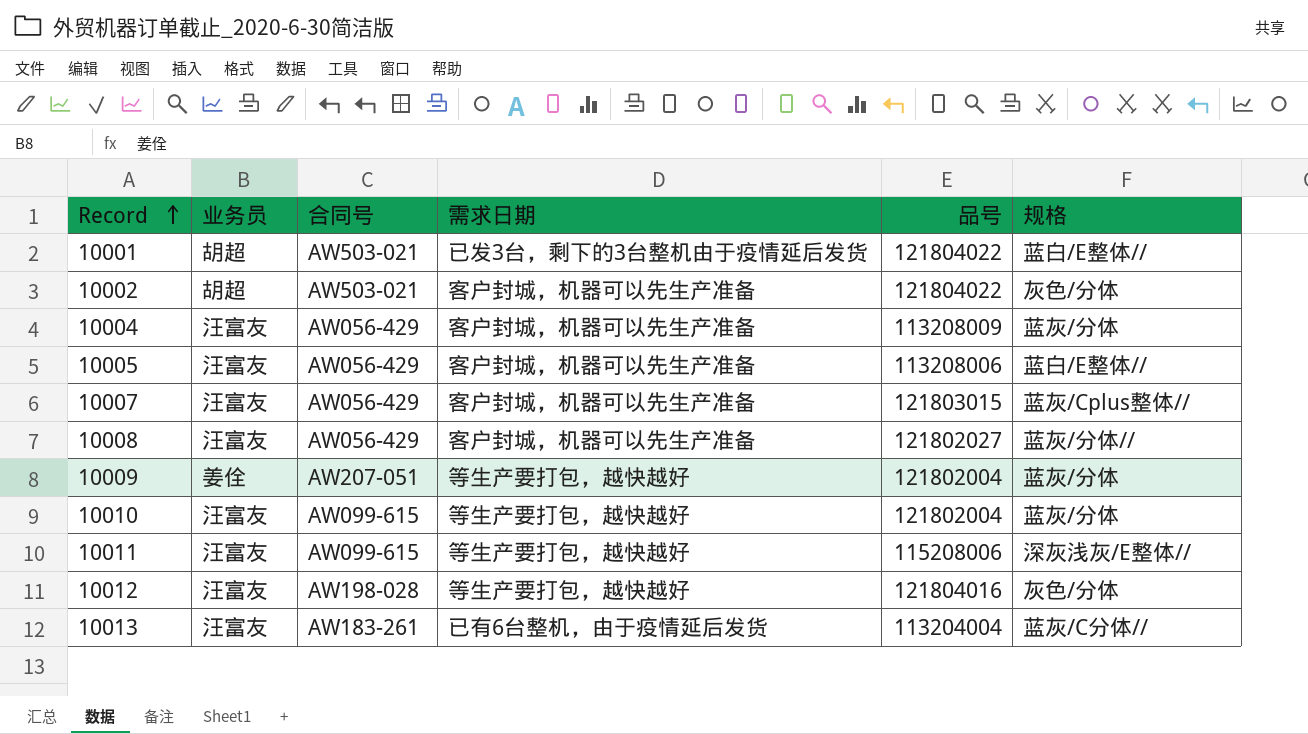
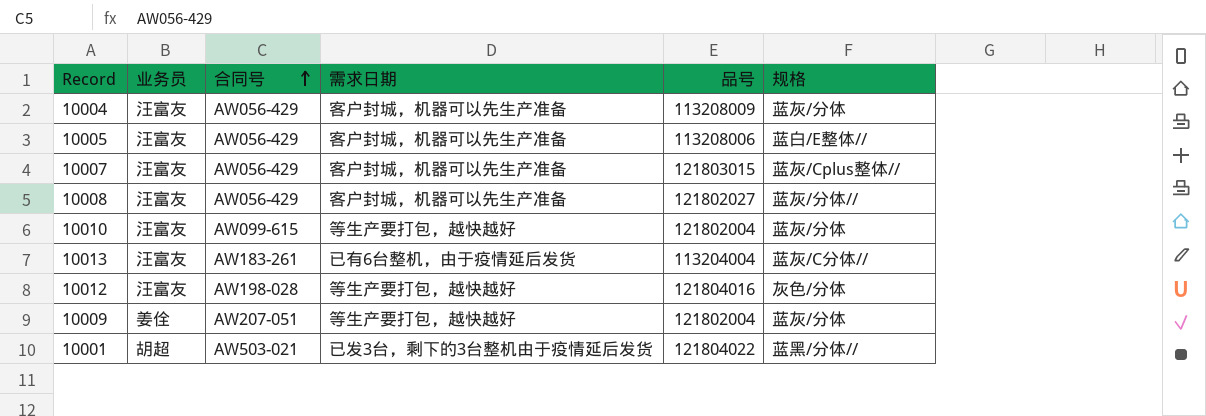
row order: Record ascending -> 合同号 ascending
row 10002: 胡超 | AW503-021 | 客户封城，机器可以先生产准备 | 121804022 | 灰色/分体 -> none
row 10011: 汪富友 | AW099-615 | 等生产要打包，越快越好 | 115208006 | 深灰浅灰/E整体// -> none
10001 | 规格: 蓝白/E整体// -> 蓝黑/分体//

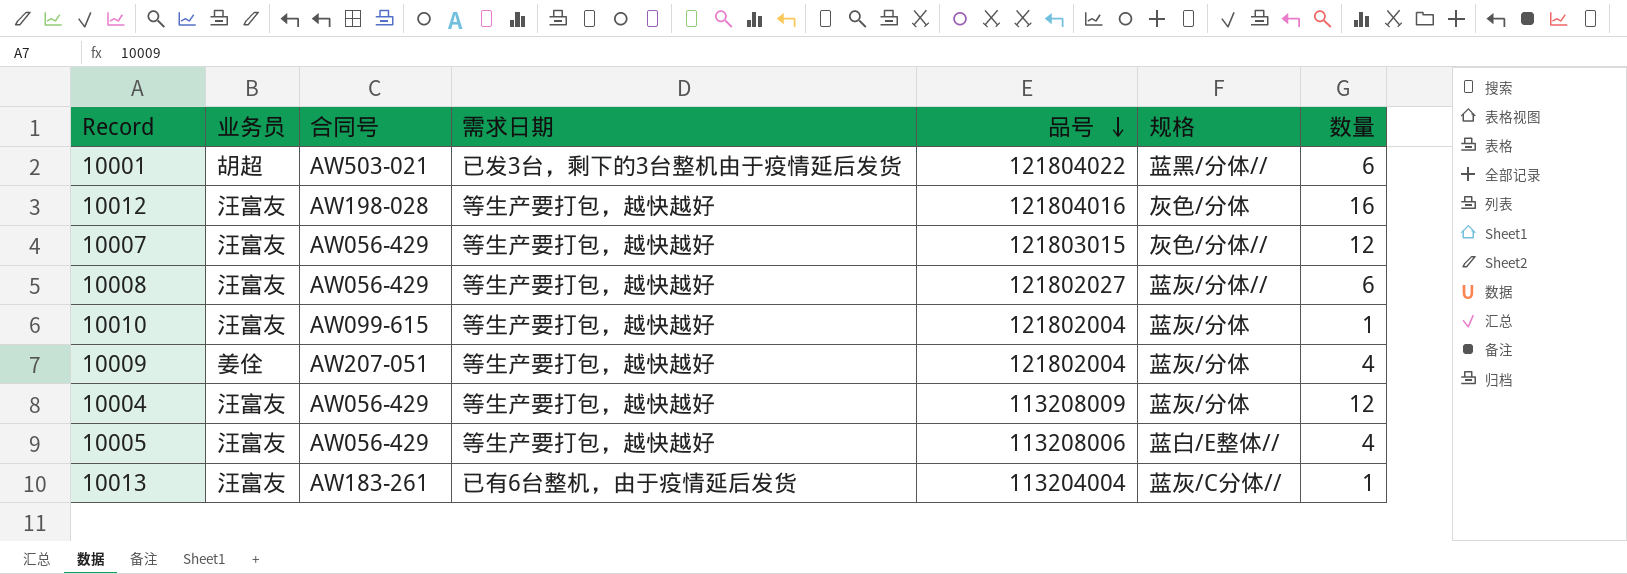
row order: 合同号 ascending -> 品号 descending
column 数量 | position: none -> 7
10007 | 需求日期: 客户封城，机器可以先生产准备 -> 等生产要打包，越快越好
10007 | 规格: 蓝灰/Cplus整体// -> 灰色/分体//
10008 | 需求日期: 客户封城，机器可以先生产准备 -> 等生产要打包，越快越好
10004 | 需求日期: 客户封城，机器可以先生产准备 -> 等生产要打包，越快越好
10005 | 需求日期: 客户封城，机器可以先生产准备 -> 等生产要打包，越快越好

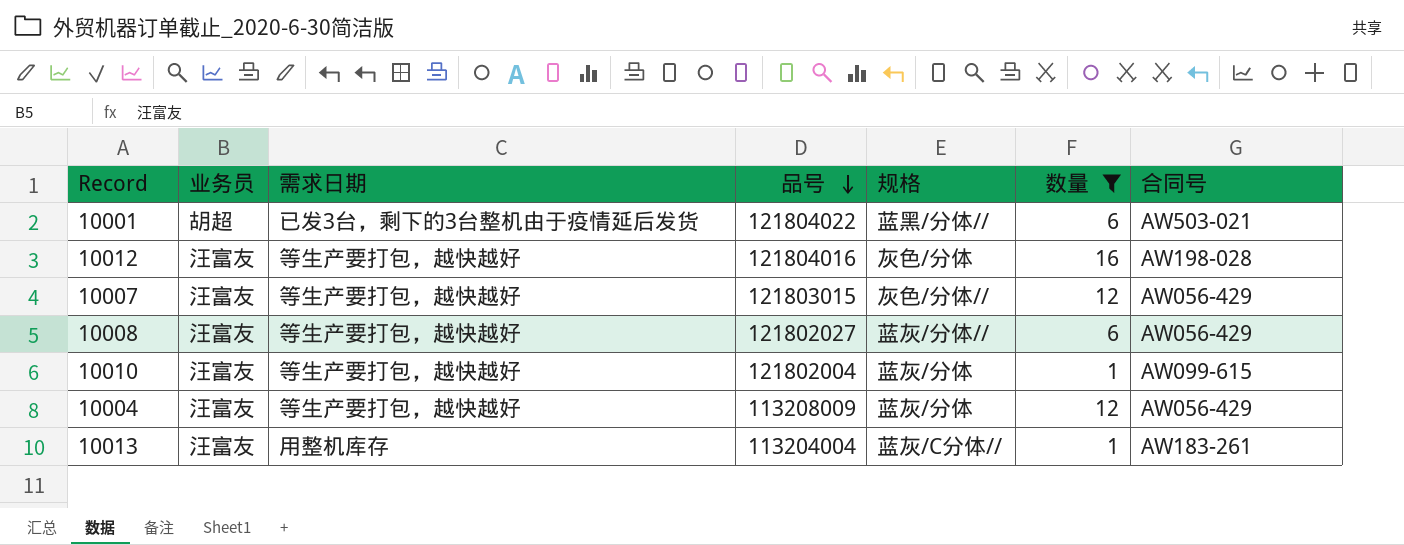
filter: none -> 数量 != 4
column 合同号 | position: 3 -> 7
10013 | 需求日期: 已有6台整机，由于疫情延后发货 -> 用整机库存

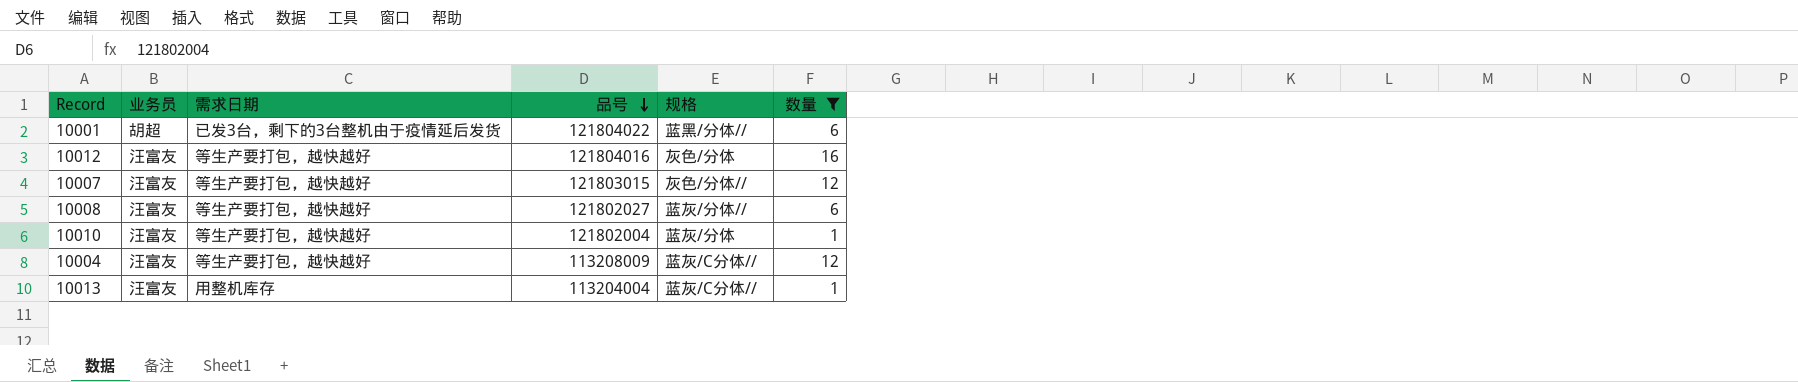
column 合同号 | position: 7 -> none
10004 | 规格: 蓝灰/分体 -> 蓝灰/C分体//

